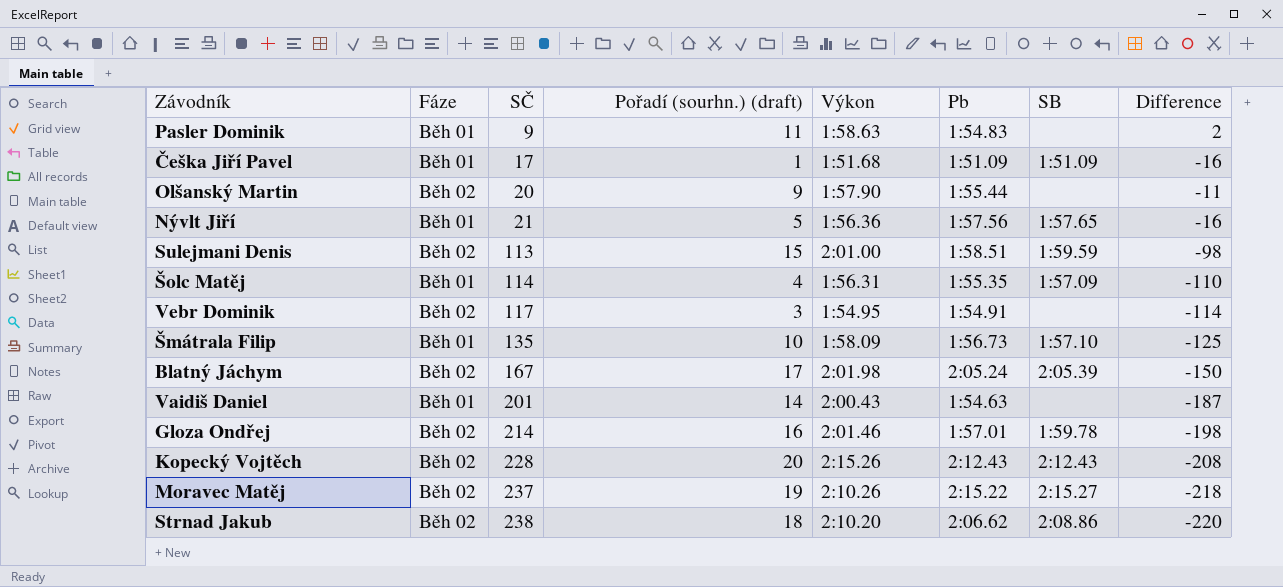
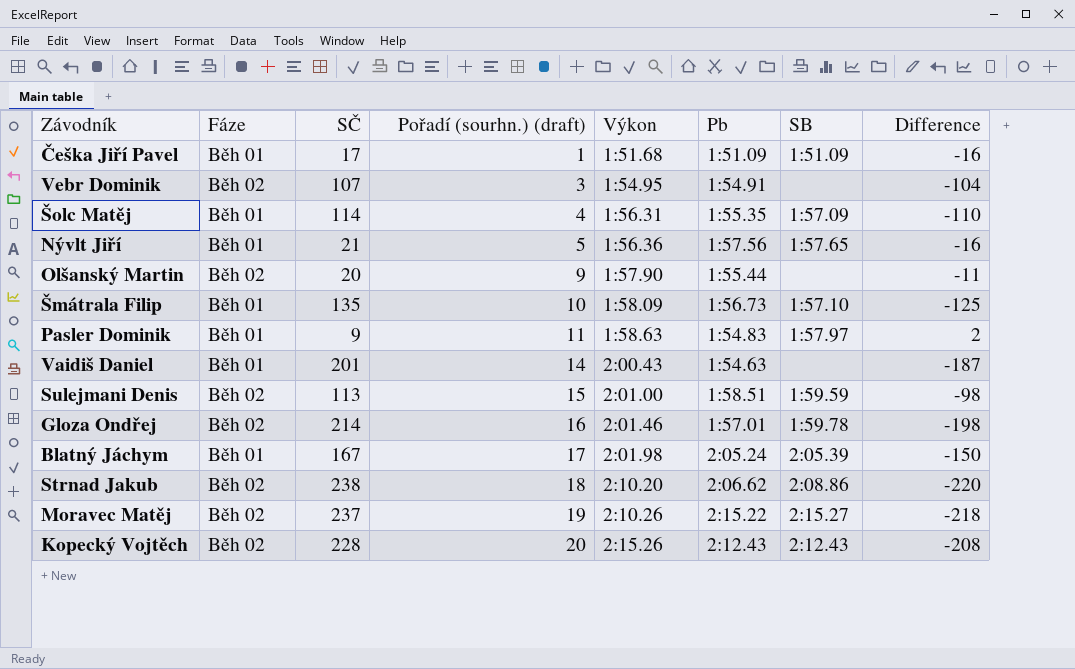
row order: SČ ascending -> Pořadí (sourhn.) (draft) ascending
Vebr Dominik | SČ: 117 -> 107
Vebr Dominik | Difference: -114 -> -104
Pasler Dominik | SB: none -> 1:57.97
Blatný Jáchym | Fáze: Běh 02 -> Běh 01

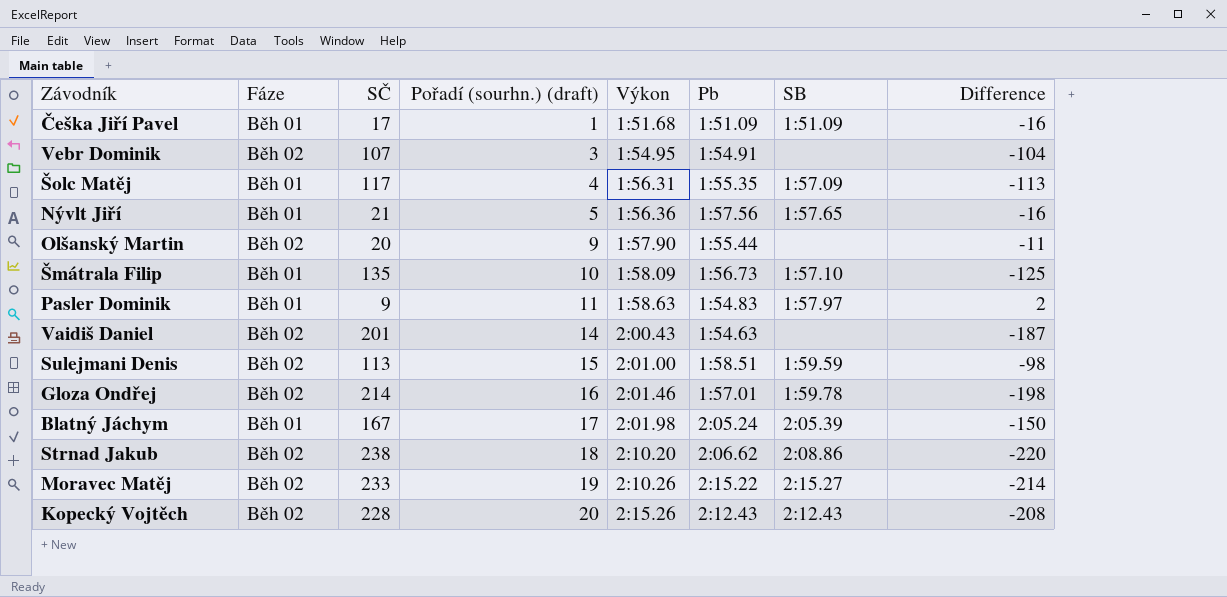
Šolc Matěj | SČ: 114 -> 117
Šolc Matěj | Difference: -110 -> -113
Vaidiš Daniel | Fáze: Běh 01 -> Běh 02
Moravec Matěj | SČ: 237 -> 233
Moravec Matěj | Difference: -218 -> -214

